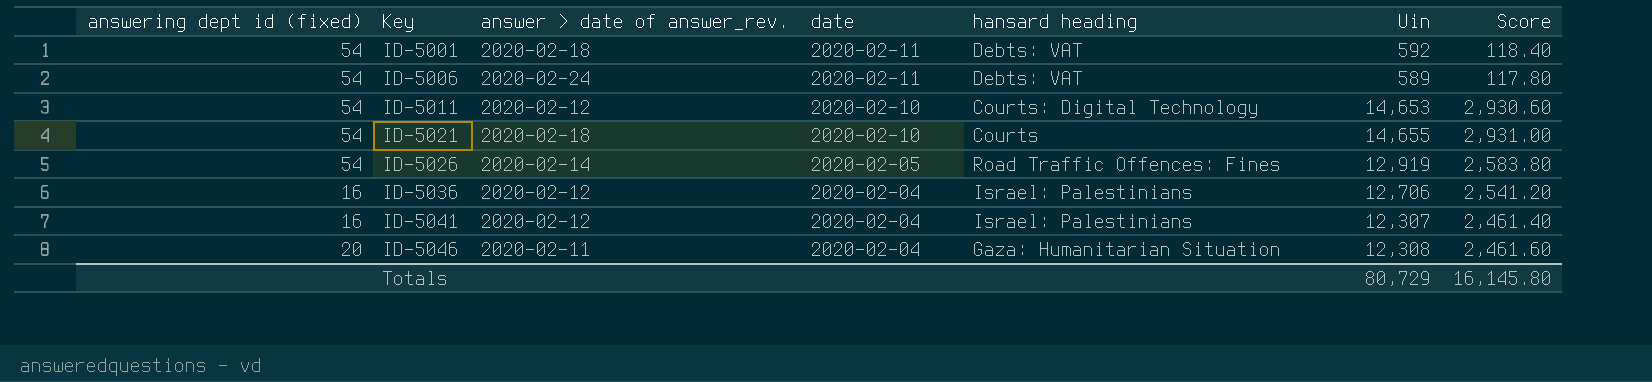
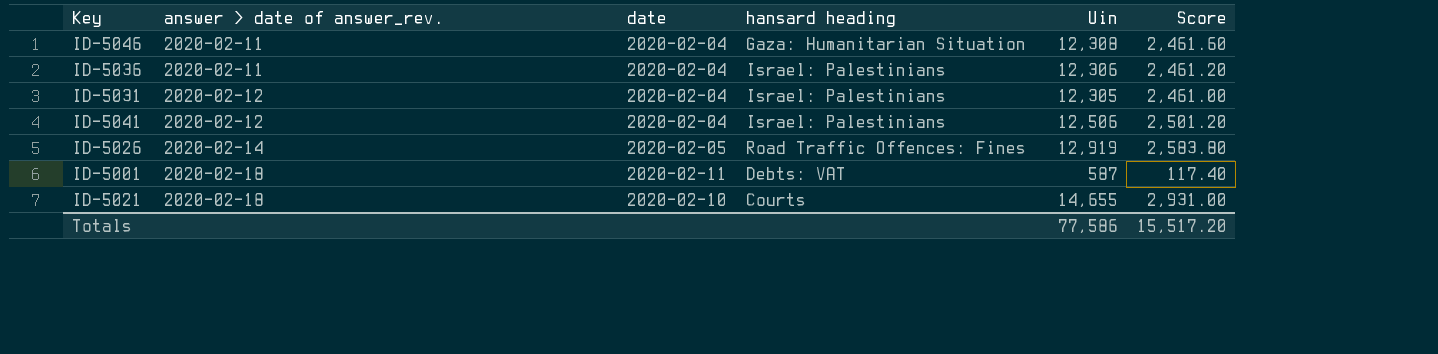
row order: Key ascending -> answer > date of answer_rev. ascending
column answering dept id (fixed) | position: 1 -> none
row ID-5006: 54 | 2020-02-24 | 2020-02-11 | Debts: VAT | 589 | 117.80 -> none
row ID-5011: 54 | 2020-02-12 | 2020-02-10 | Courts: Digital Technology | 14,653 | 2,930.60 -> none
ID-5036 | answer > date of answer_rev.: 2020-02-12 -> 2020-02-11
ID-5036 | Uin: 12,706 -> 12,306
ID-5036 | Score: 2,541.20 -> 2,461.20
row ID-5031: none -> 2020-02-12 | 2020-02-04 | Israel: Palestinians | 12,305 | 2,461.00
ID-5041 | Uin: 12,307 -> 12,506
ID-5041 | Score: 2,461.40 -> 2,501.20
ID-5001 | Uin: 592 -> 587
ID-5001 | Score: 118.40 -> 117.40
Totals | Uin: 80,729 -> 77,586
Totals | Score: 16,145.80 -> 15,517.20

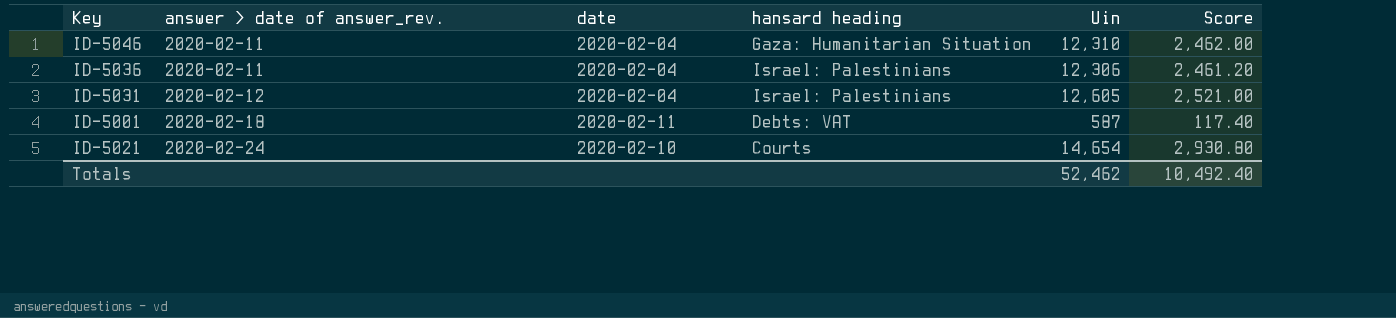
row ID-5041: 2020-02-12 | 2020-02-04 | Israel: Palestinians | 12,506 | 2,501.20 -> none
row ID-5026: 2020-02-14 | 2020-02-05 | Road Traffic Offences: Fines | 12,919 | 2,583.80 -> none
ID-5046 | Uin: 12,308 -> 12,310
ID-5046 | Score: 2,461.60 -> 2,462.00
ID-5031 | Uin: 12,305 -> 12,605
ID-5031 | Score: 2,461.00 -> 2,521.00
ID-5021 | answer > date of answer_rev.: 2020-02-18 -> 2020-02-24
ID-5021 | Uin: 14,655 -> 14,654
ID-5021 | Score: 2,931.00 -> 2,930.80
Totals | Uin: 77,586 -> 52,462
Totals | Score: 15,517.20 -> 10,492.40

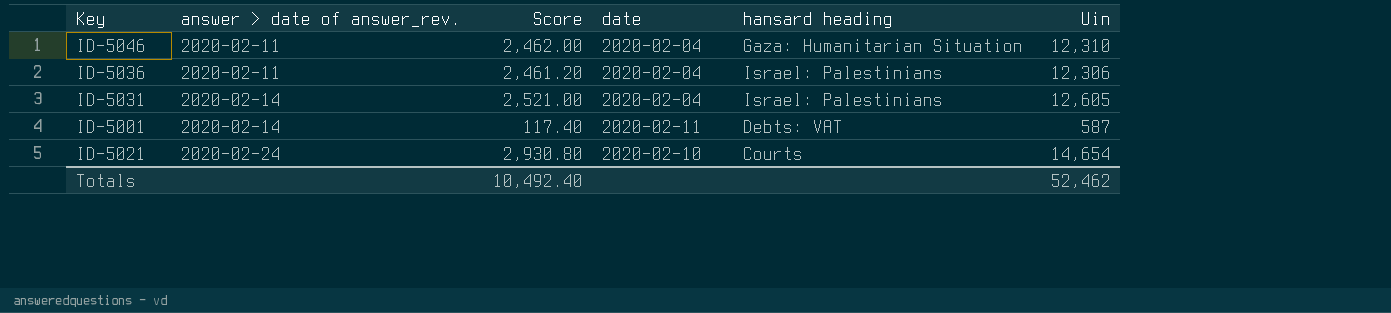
column Score | position: 6 -> 3
ID-5031 | answer > date of answer_rev.: 2020-02-12 -> 2020-02-14
ID-5001 | answer > date of answer_rev.: 2020-02-18 -> 2020-02-14

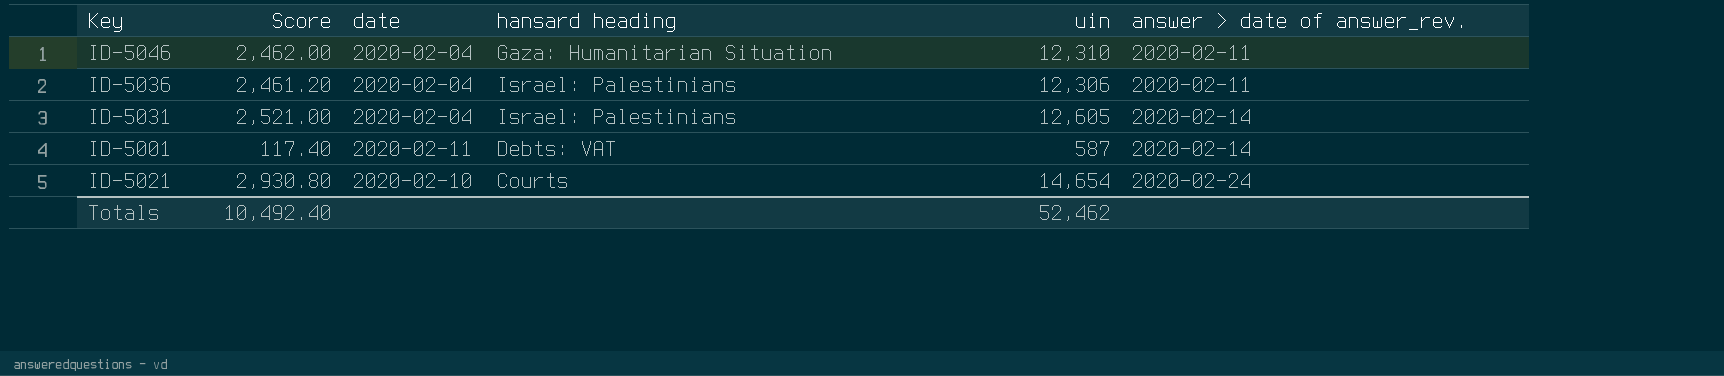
column name: Uin -> uin
column answer > date of answer_rev. | position: 2 -> 6

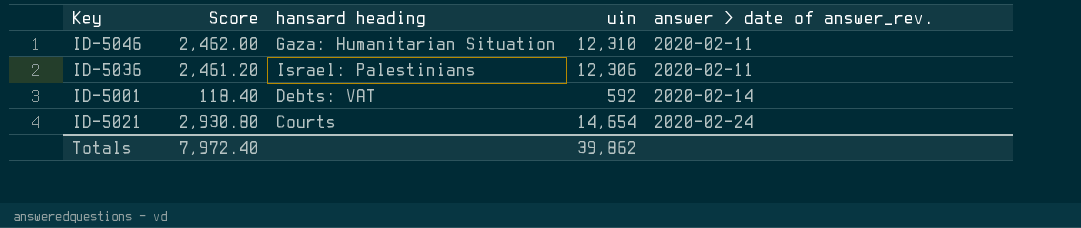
column date | position: 3 -> none
row ID-5031: 2,521.00 | 2020-02-04 | Israel: Palestinians | 12,605 | 2020-02-14 -> none
ID-5001 | Score: 117.40 -> 118.40
ID-5001 | uin: 587 -> 592
Totals | Score: 10,492.40 -> 7,972.40
Totals | uin: 52,462 -> 39,862

